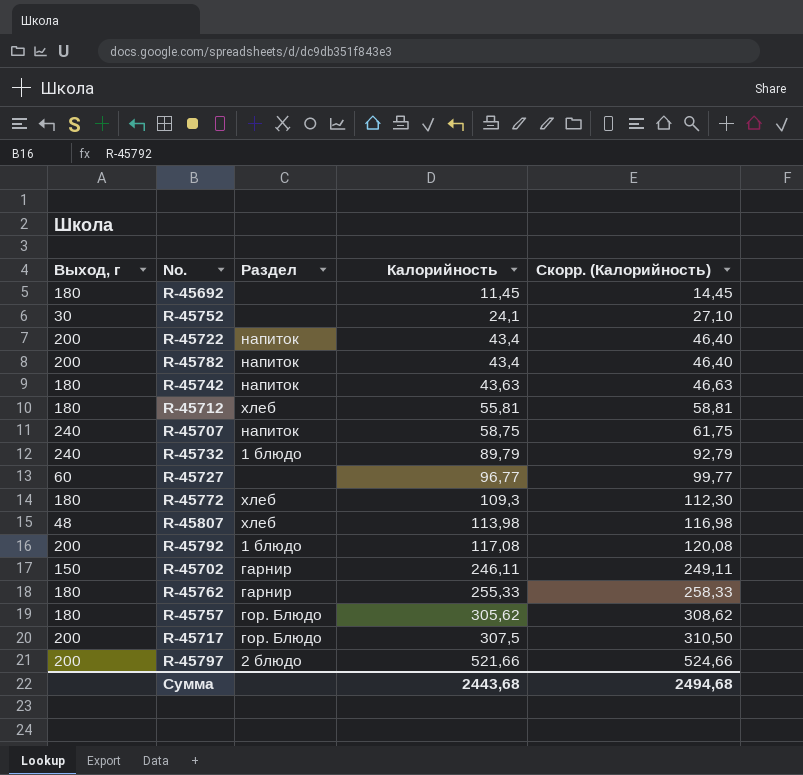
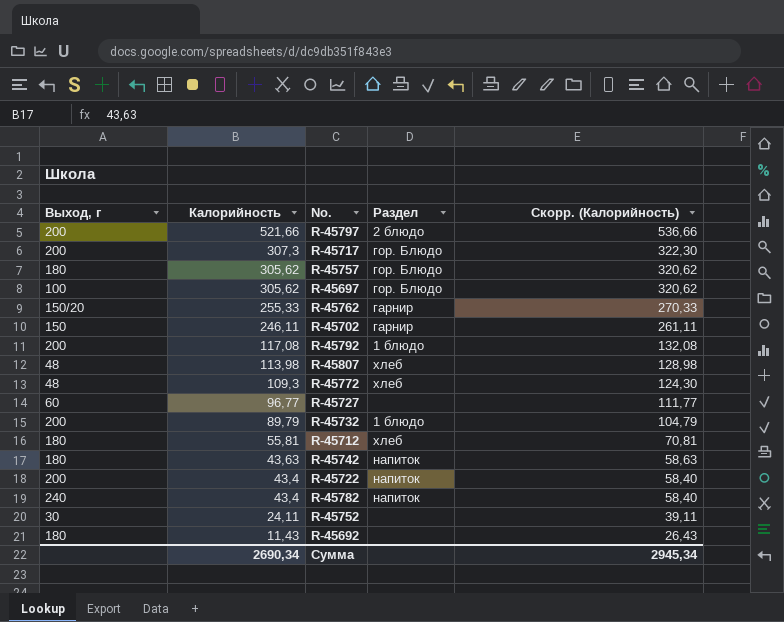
row order: Калорийность ascending -> Калорийность descending
column Калорийность | position: 4 -> 2
column Скорр. (Калорийность) | formula: [Калорийность] + 3 -> [Калорийность] + 15
row R-45707: 240 | напиток | 58,75 | 61,75 -> none
R-45717 | Калорийность: 307,5 -> 307,3
row R-45697: none -> 100 | 305,62 | гор. Блюдо | 320,62
R-45762 | Выход, г: 180 -> 150/20
R-45772 | Выход, г: 180 -> 48
R-45732 | Выход, г: 240 -> 200
R-45782 | Выход, г: 200 -> 240
R-45752 | Калорийность: 24,1 -> 24,11
R-45692 | Калорийность: 11,45 -> 11,43
Сумма | Калорийность: 2443,68 -> 2690,34
Сумма | Скорр. (Калорийность): 2494,68 -> 2945,34

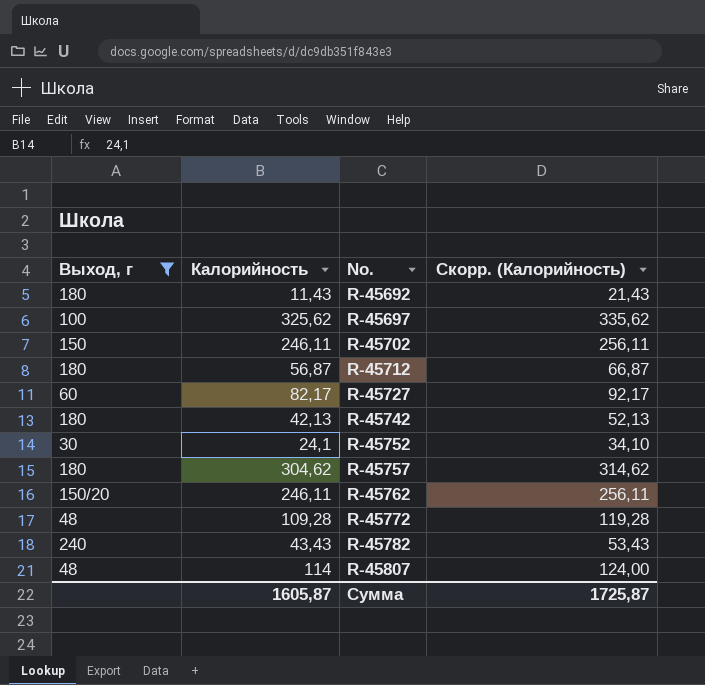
filter: none -> Выход, г != 200
row order: Калорийность descending -> No. ascending
column Раздел | position: 4 -> none
column Скорр. (Калорийность) | formula: [Калорийность] + 15 -> [Калорийность] + 10
R-45697 | Калорийность: 305,62 -> 325,62
R-45712 | Калорийность: 55,81 -> 56,87
R-45727 | Калорийность: 96,77 -> 82,17
R-45742 | Калорийность: 43,63 -> 42,13
R-45752 | Калорийность: 24,11 -> 24,1
R-45757 | Калорийность: 305,62 -> 304,62
R-45762 | Калорийность: 255,33 -> 246,11
R-45772 | Калорийность: 109,3 -> 109,28
R-45782 | Калорийность: 43,4 -> 43,43
R-45807 | Калорийность: 113,98 -> 114
Сумма | Калорийность: 2690,34 -> 1605,87
Сумма | Скорр. (Калорийность): 2945,34 -> 1725,87

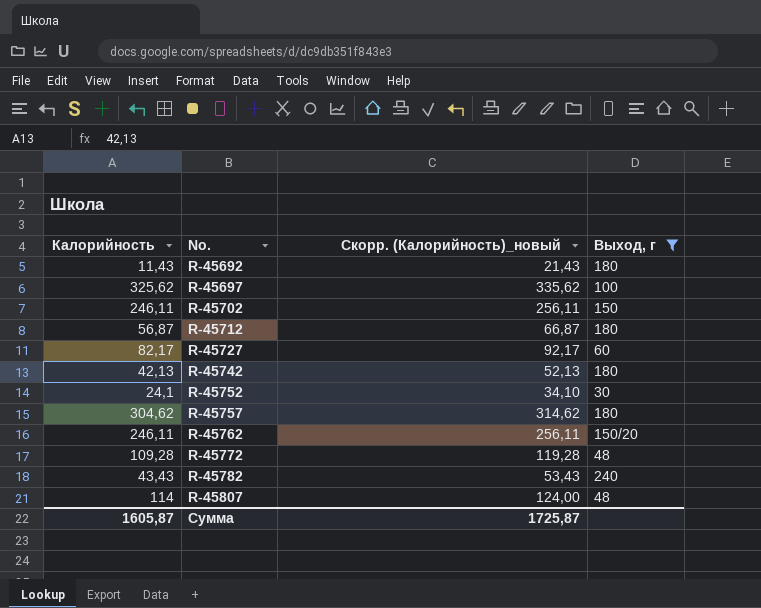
column name: Скорр. (Калорийность) -> Скорр. (Калорийность)_новый
column Выход, г | position: 1 -> 4

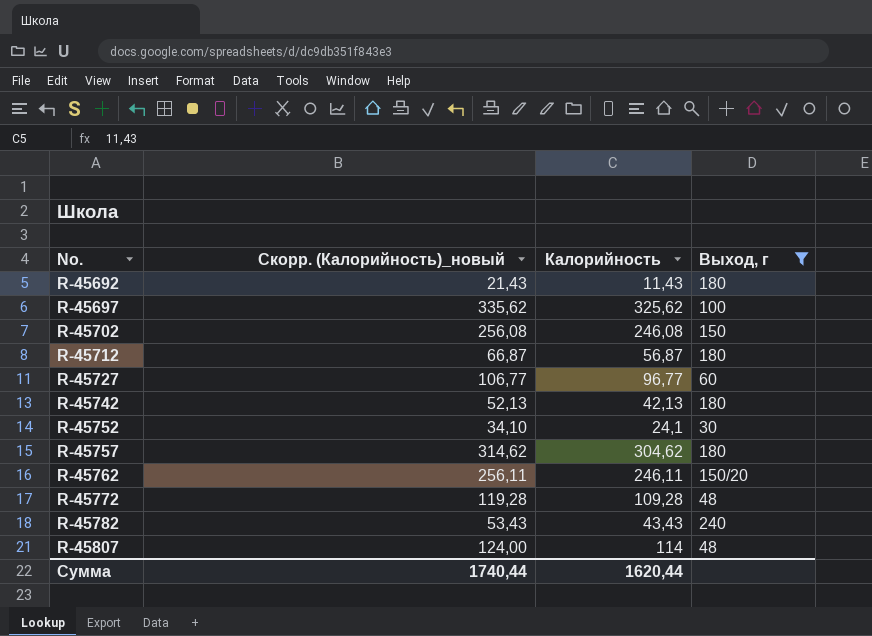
column Калорийность | position: 1 -> 3
R-45702 | Скорр. (Калорийность)_новый: 256,11 -> 256,08
R-45702 | Калорийность: 246,11 -> 246,08
R-45727 | Скорр. (Калорийность)_новый: 92,17 -> 106,77
R-45727 | Калорийность: 82,17 -> 96,77
Сумма | Скорр. (Калорийность)_новый: 1725,87 -> 1740,44
Сумма | Калорийность: 1605,87 -> 1620,44

